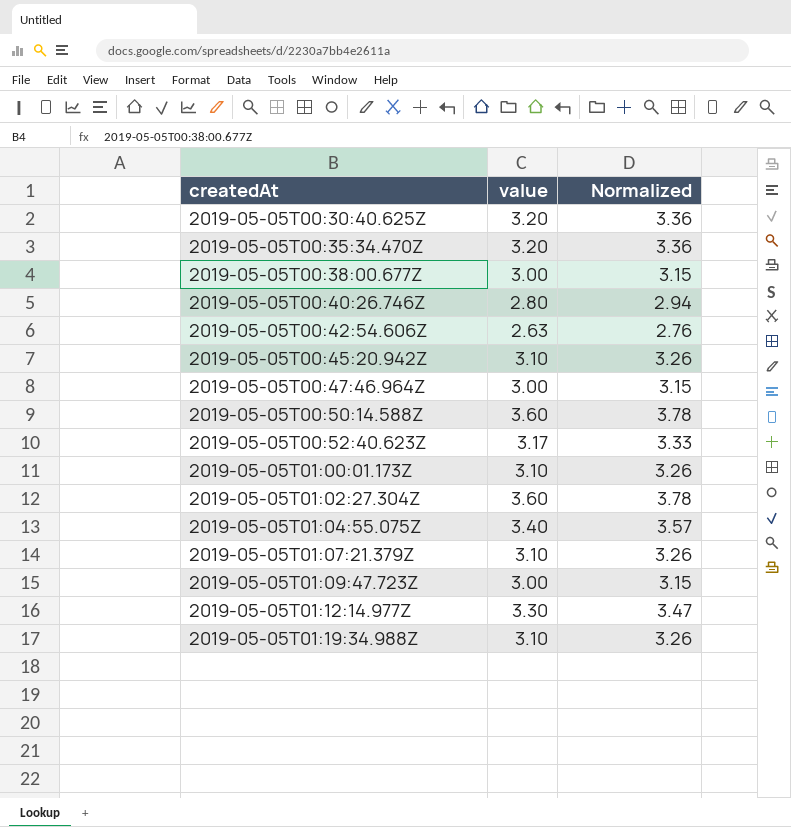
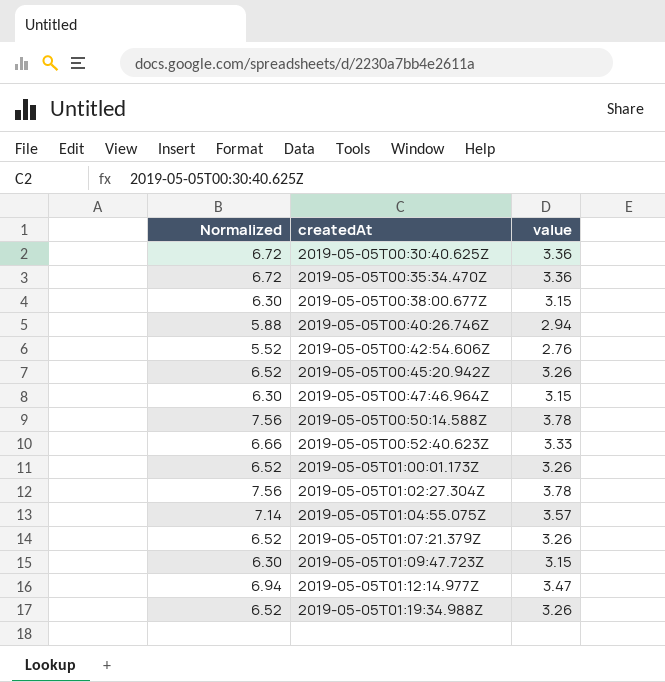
column Normalized | formula: [value] * 1.05 -> [value] * 2
column Normalized | position: 3 -> 1
2019-05-05T00:30:40.625Z | value: 3.20 -> 3.36
2019-05-05T00:35:34.470Z | value: 3.20 -> 3.36
2019-05-05T00:38:00.677Z | value: 3.00 -> 3.15
2019-05-05T00:40:26.746Z | value: 2.80 -> 2.94
2019-05-05T00:42:54.606Z | value: 2.63 -> 2.76
2019-05-05T00:45:20.942Z | value: 3.10 -> 3.26
2019-05-05T00:47:46.964Z | value: 3.00 -> 3.15
2019-05-05T00:50:14.588Z | value: 3.60 -> 3.78
2019-05-05T00:52:40.623Z | value: 3.17 -> 3.33
2019-05-05T01:00:01.173Z | value: 3.10 -> 3.26
2019-05-05T01:02:27.304Z | value: 3.60 -> 3.78
2019-05-05T01:04:55.075Z | value: 3.40 -> 3.57
2019-05-05T01:07:21.379Z | value: 3.10 -> 3.26
2019-05-05T01:09:47.723Z | value: 3.00 -> 3.15
2019-05-05T01:12:14.977Z | value: 3.30 -> 3.47
2019-05-05T01:19:34.988Z | value: 3.10 -> 3.26

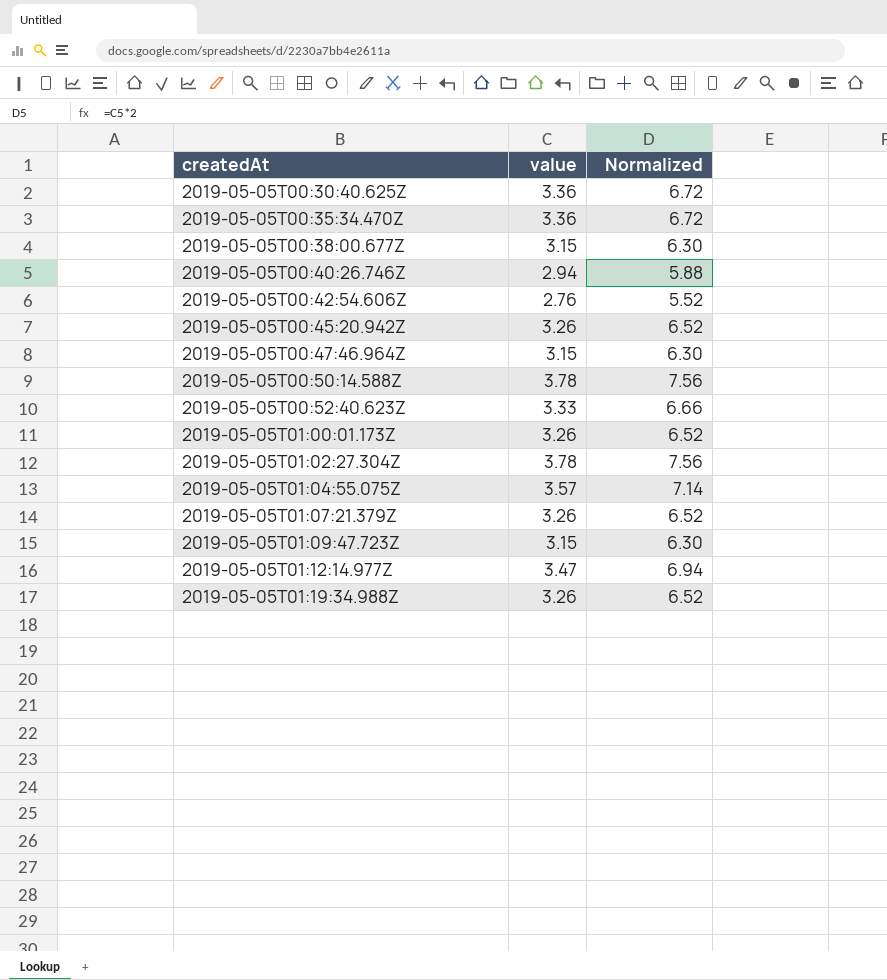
column Normalized | position: 1 -> 3

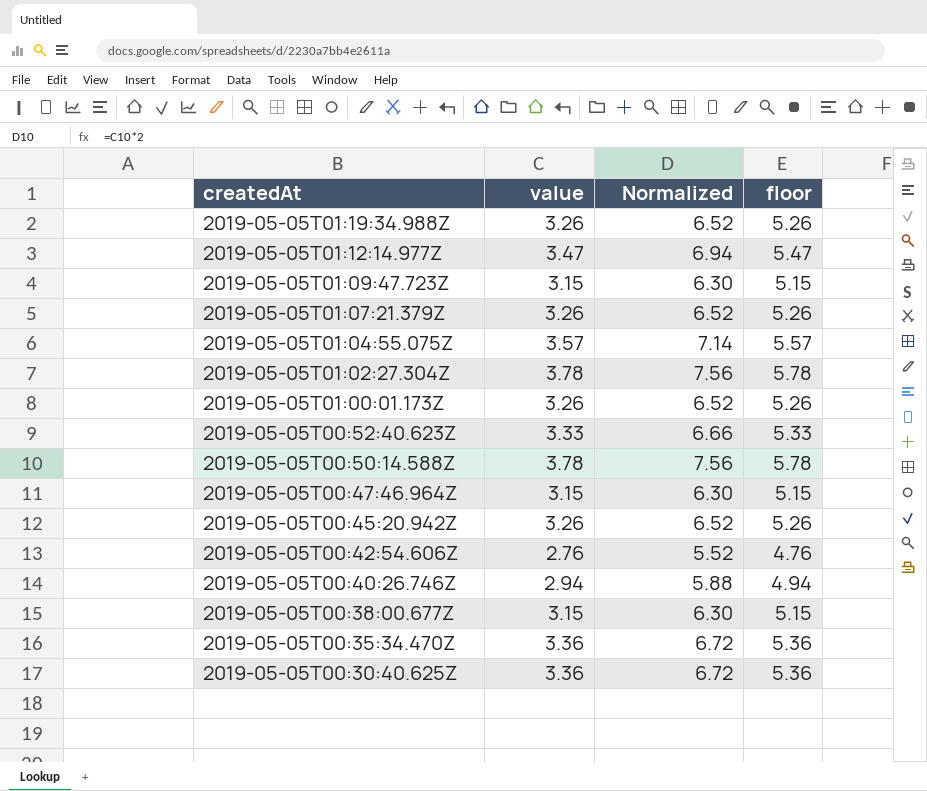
row order: createdAt ascending -> createdAt descending
column floor | formula: none -> [value] + 2

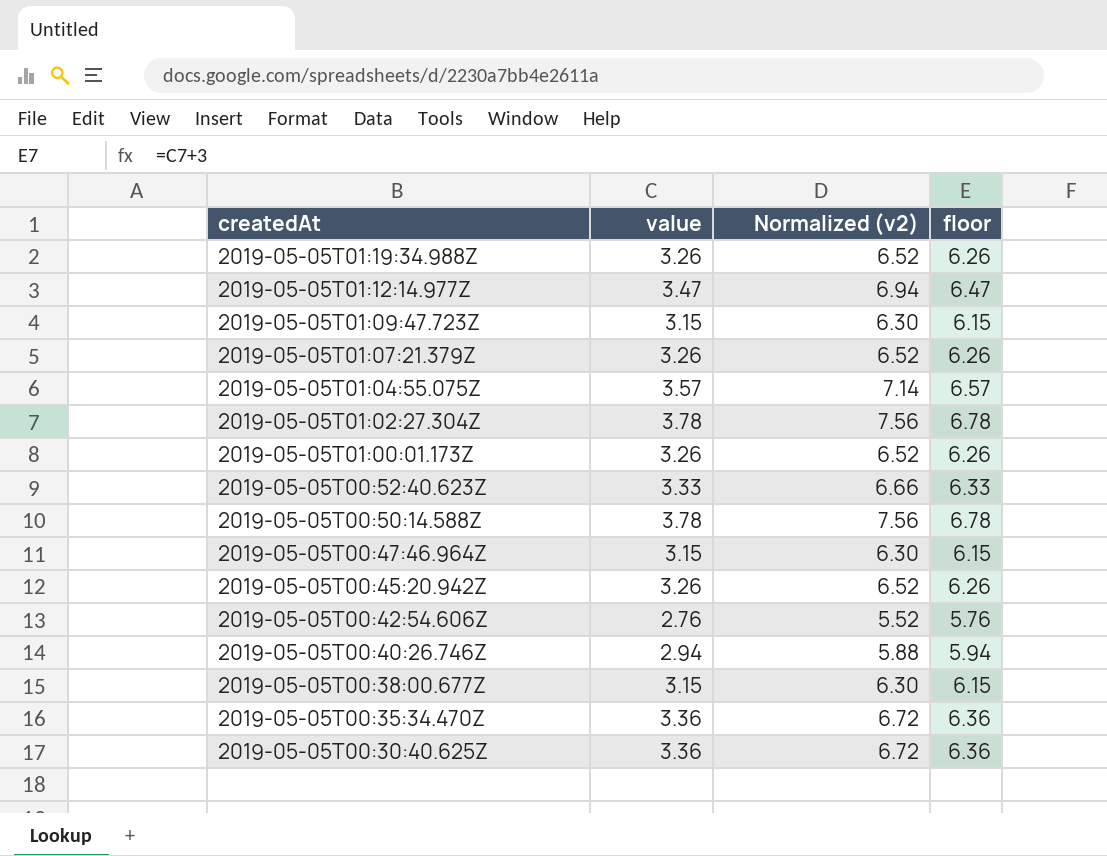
column name: Normalized -> Normalized (v2)
column floor | formula: [value] + 2 -> [value] + 3

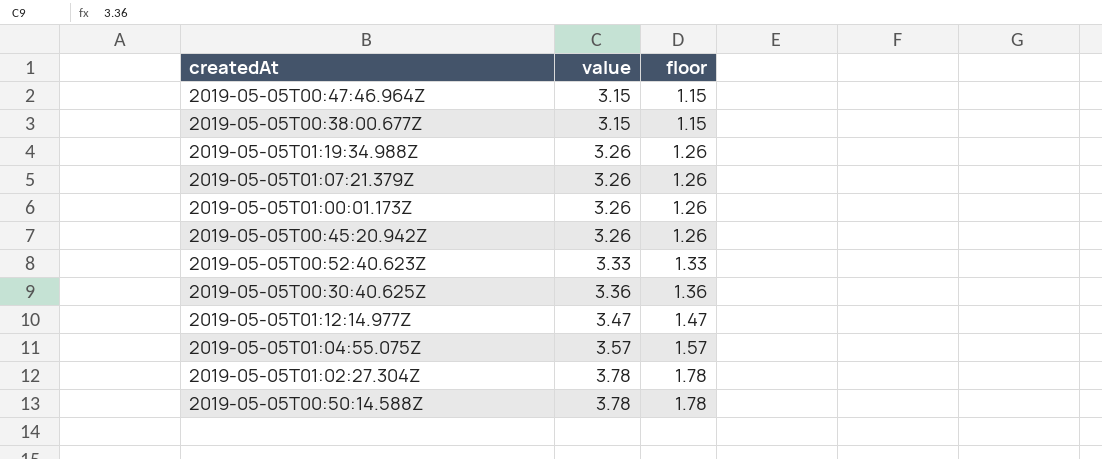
row order: createdAt descending -> value ascending
column Normalized (v2) | formula: [value] * 2 -> none
column floor | formula: [value] + 3 -> [value] - 2
row 2019-05-05T01:09:47.723Z: 3.15 | 6.30 | 6.15 -> none
row 2019-05-05T00:42:54.606Z: 2.76 | 5.52 | 5.76 -> none
row 2019-05-05T00:40:26.746Z: 2.94 | 5.88 | 5.94 -> none
row 2019-05-05T00:35:34.470Z: 3.36 | 6.72 | 6.36 -> none

